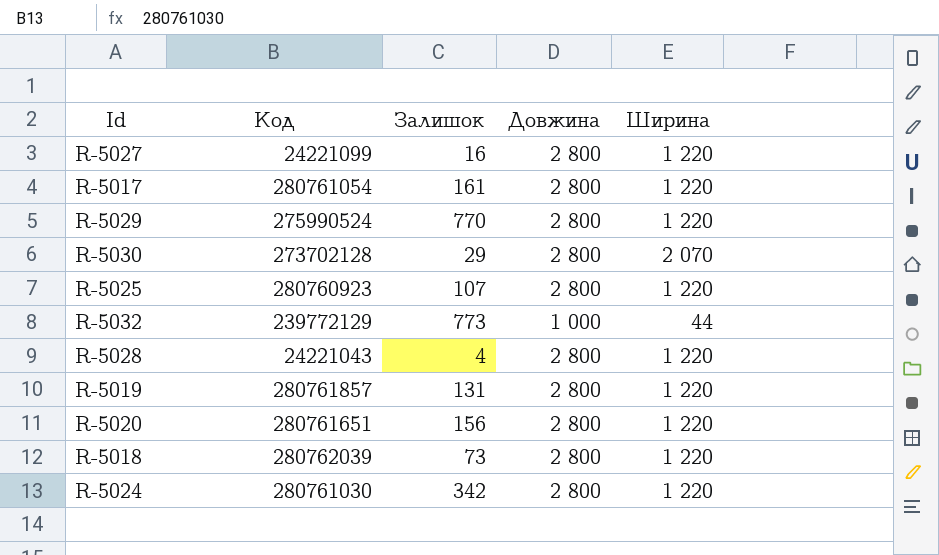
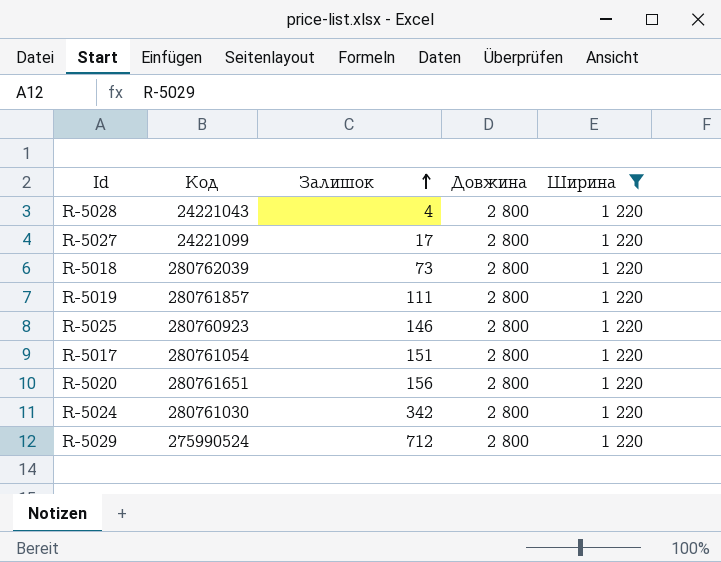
filter: none -> Ширина = 1 220
row order: none -> Залишок ascending
R-5027 | Залишок: 16 -> 17
R-5019 | Залишок: 131 -> 111
R-5025 | Залишок: 107 -> 146
R-5017 | Залишок: 161 -> 151
R-5029 | Залишок: 770 -> 712

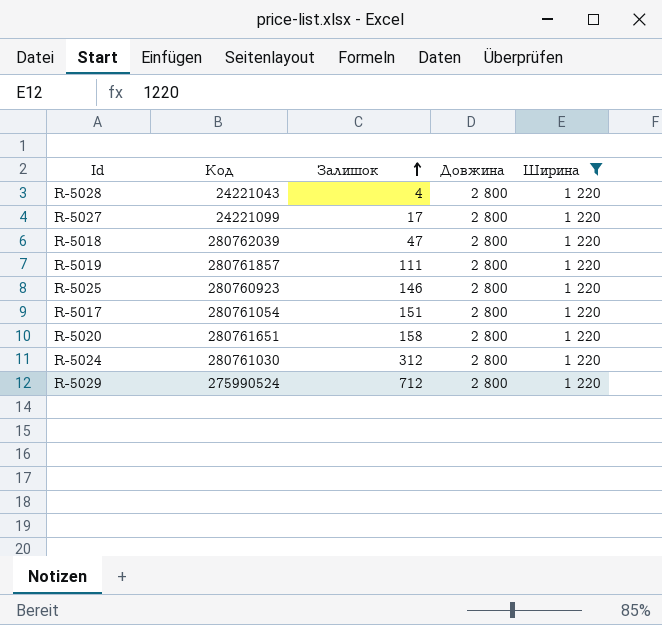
R-5018 | Залишок: 73 -> 47
R-5020 | Залишок: 156 -> 158
R-5024 | Залишок: 342 -> 312

